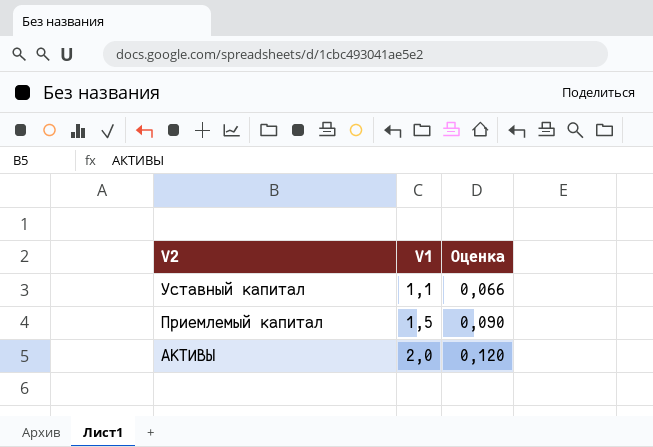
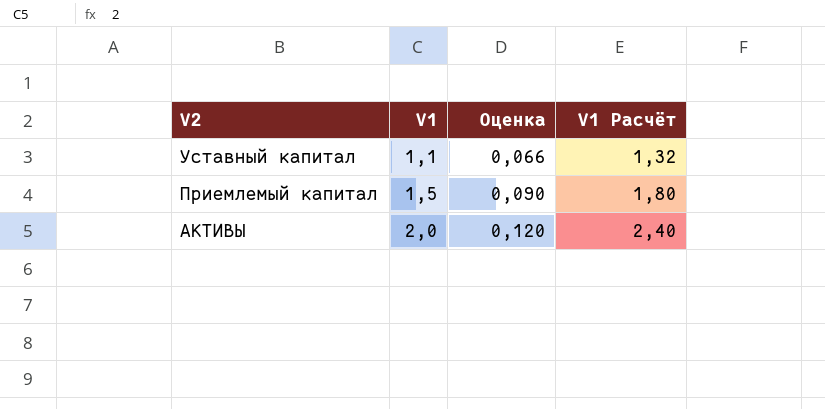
column V1 Расчёт | formula: none -> [V1] * 1,2

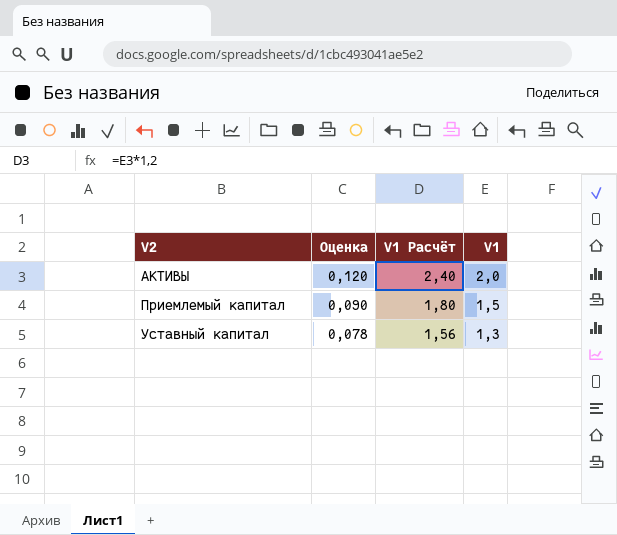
row order: V2 descending -> V2 ascending
column V1 | position: 2 -> 4
Уставный капитал | Оценка: 0,066 -> 0,078
Уставный капитал | V1 Расчёт: 1,32 -> 1,56
Уставный капитал | V1: 1,1 -> 1,3

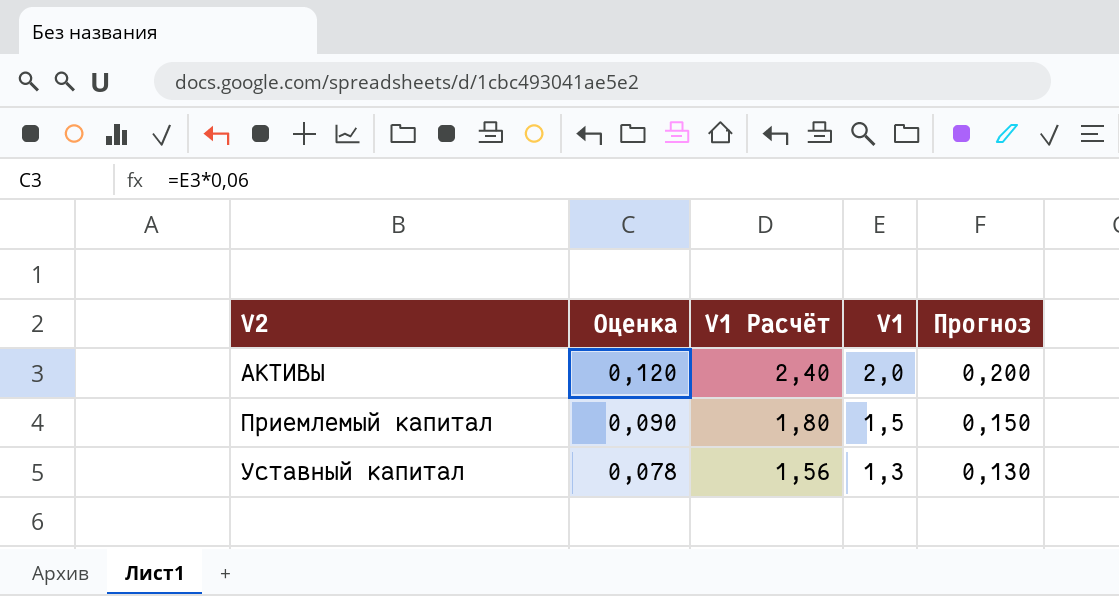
column Прогноз | formula: none -> [V1] * 0,1

